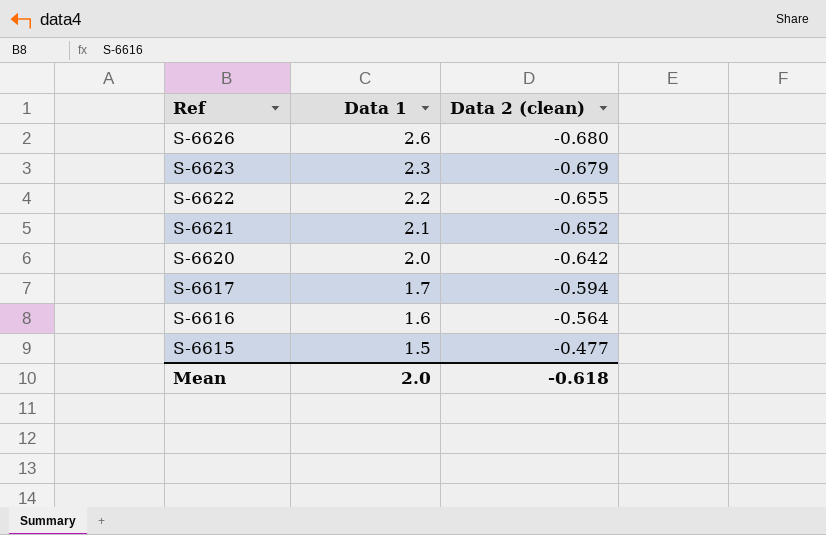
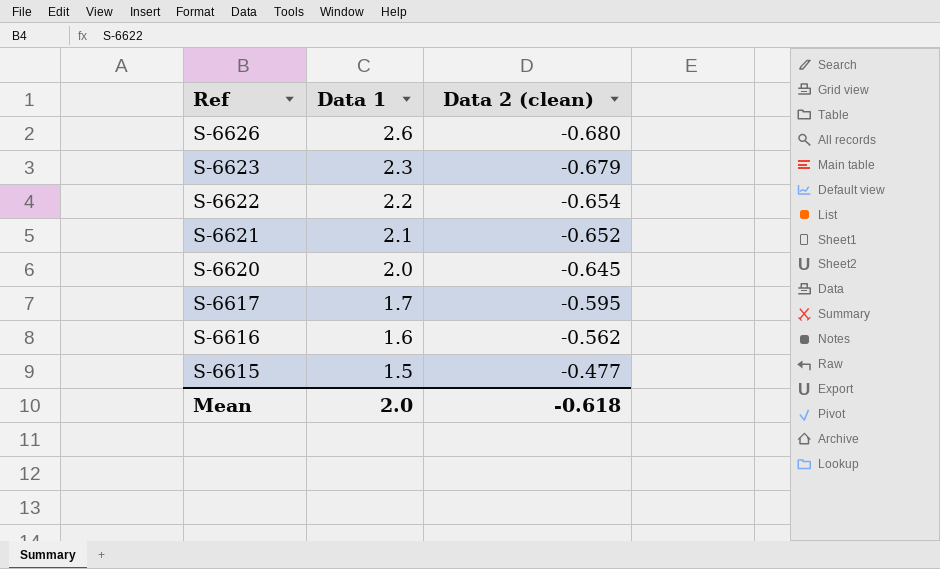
S-6622 | Data 2 (clean): -0.655 -> -0.654
S-6620 | Data 2 (clean): -0.642 -> -0.645
S-6617 | Data 2 (clean): -0.594 -> -0.595
S-6616 | Data 2 (clean): -0.564 -> -0.562

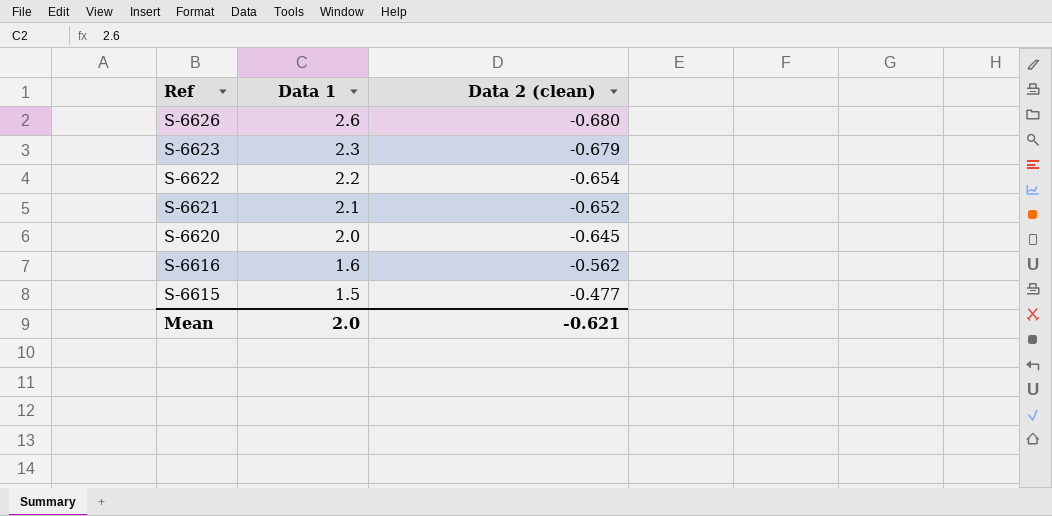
row S-6617: 1.7 | -0.595 -> none
Mean | Data 2 (clean): -0.618 -> -0.621

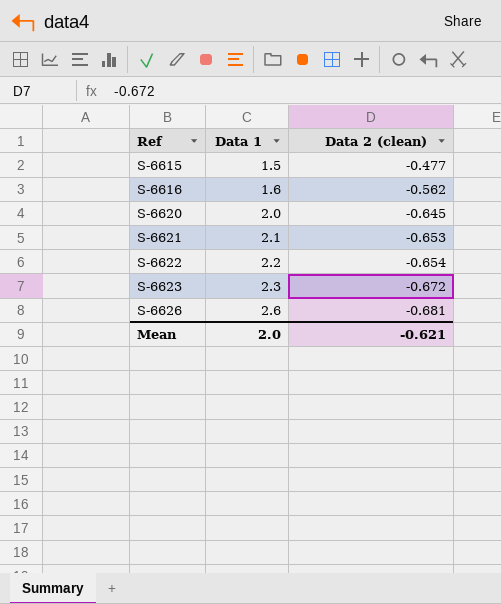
row order: Ref descending -> Ref ascending
S-6621 | Data 2 (clean): -0.652 -> -0.653
S-6623 | Data 2 (clean): -0.679 -> -0.672
S-6626 | Data 2 (clean): -0.680 -> -0.681

